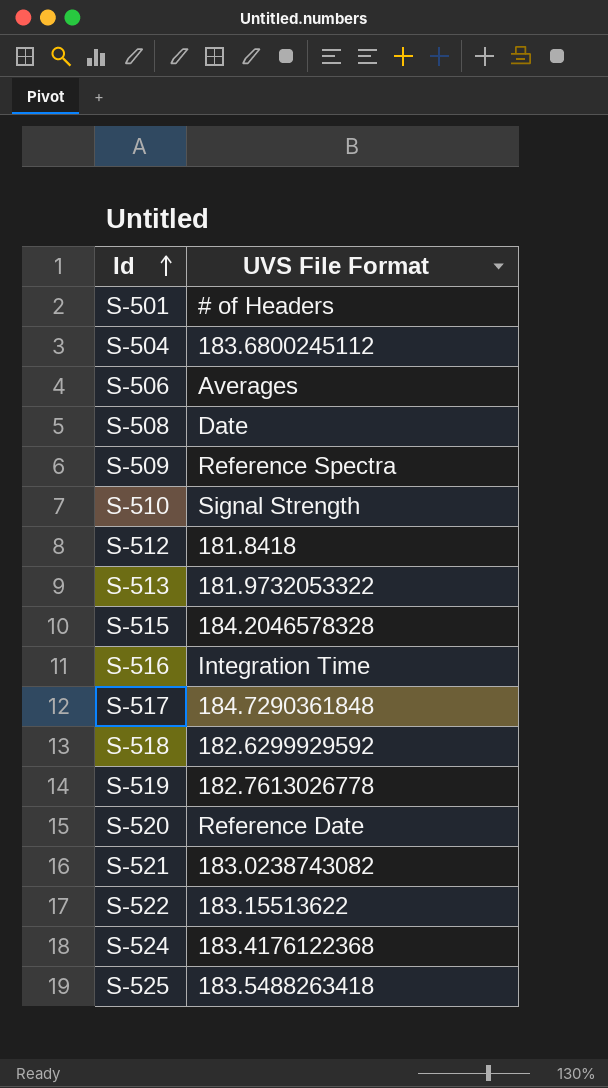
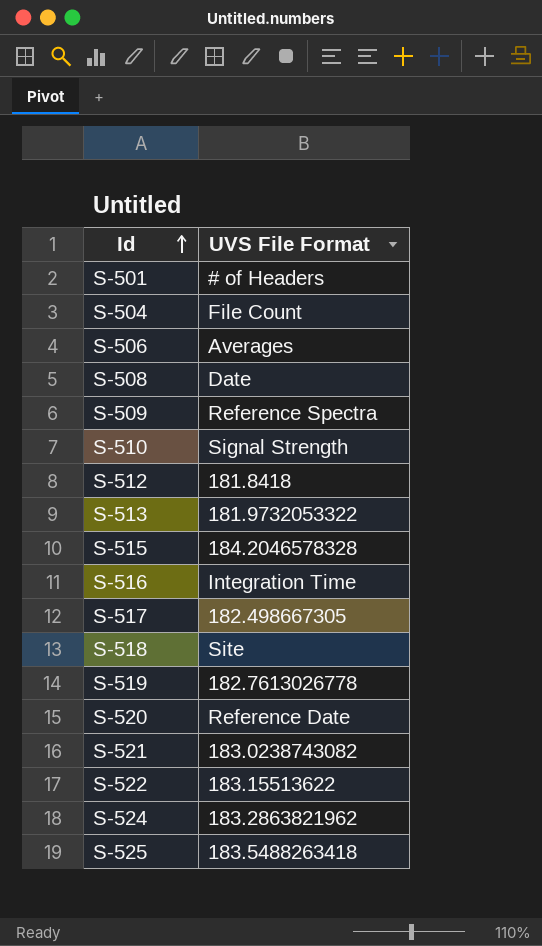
S-504 | UVS File Format: 183.6800245112 -> File Count
S-517 | UVS File Format: 184.7290361848 -> 182.498667305
S-518 | UVS File Format: 182.6299929592 -> Site
S-524 | UVS File Format: 183.4176122368 -> 183.2863821962

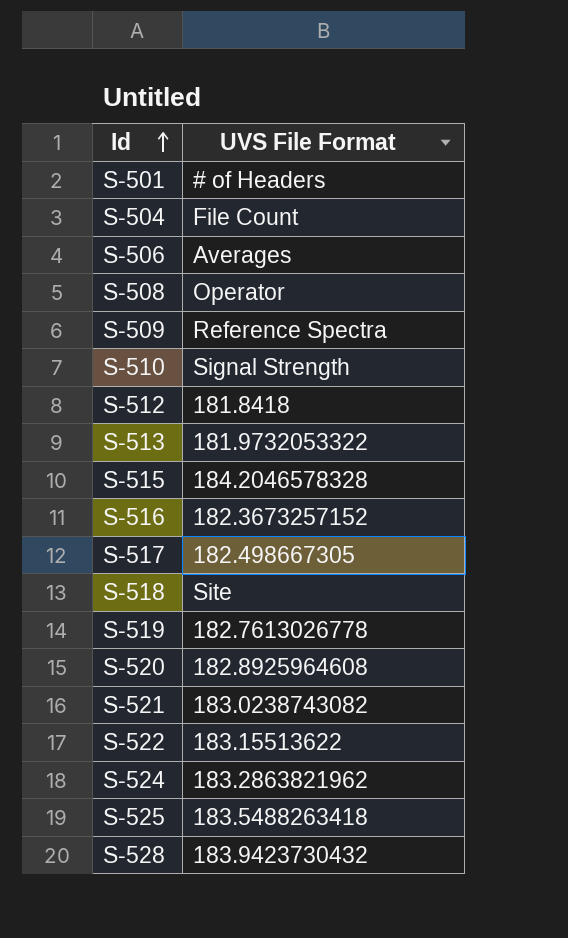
S-508 | UVS File Format: Date -> Operator
S-516 | UVS File Format: Integration Time -> 182.3673257152
S-520 | UVS File Format: Reference Date -> 182.8925964608
row S-528: none -> 183.9423730432

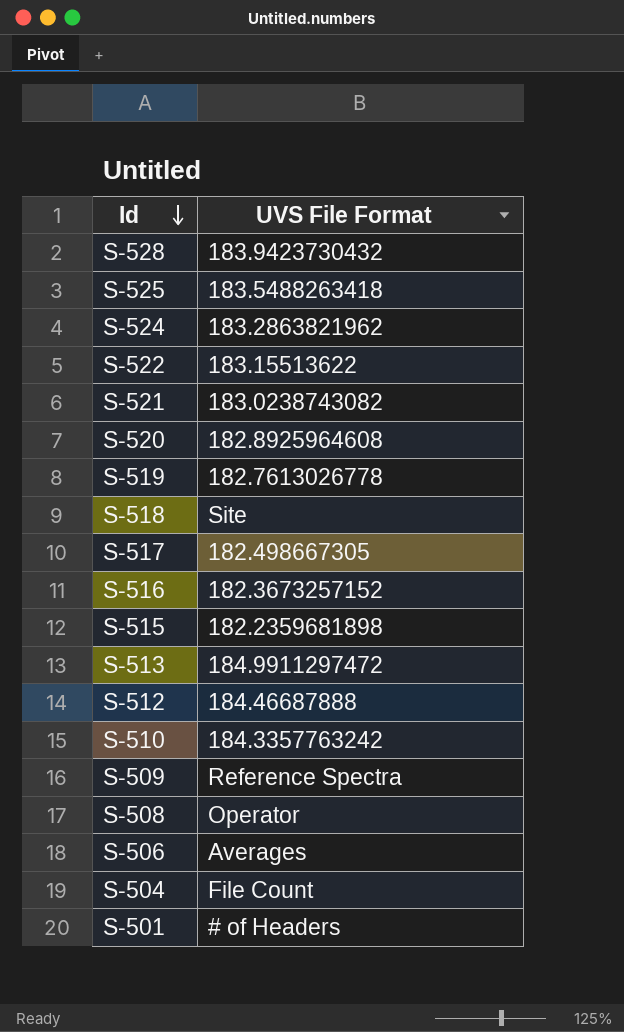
row order: Id ascending -> Id descending
S-515 | UVS File Format: 184.2046578328 -> 182.2359681898
S-513 | UVS File Format: 181.9732053322 -> 184.9911297472
S-512 | UVS File Format: 181.8418 -> 184.46687888
S-510 | UVS File Format: Signal Strength -> 184.3357763242

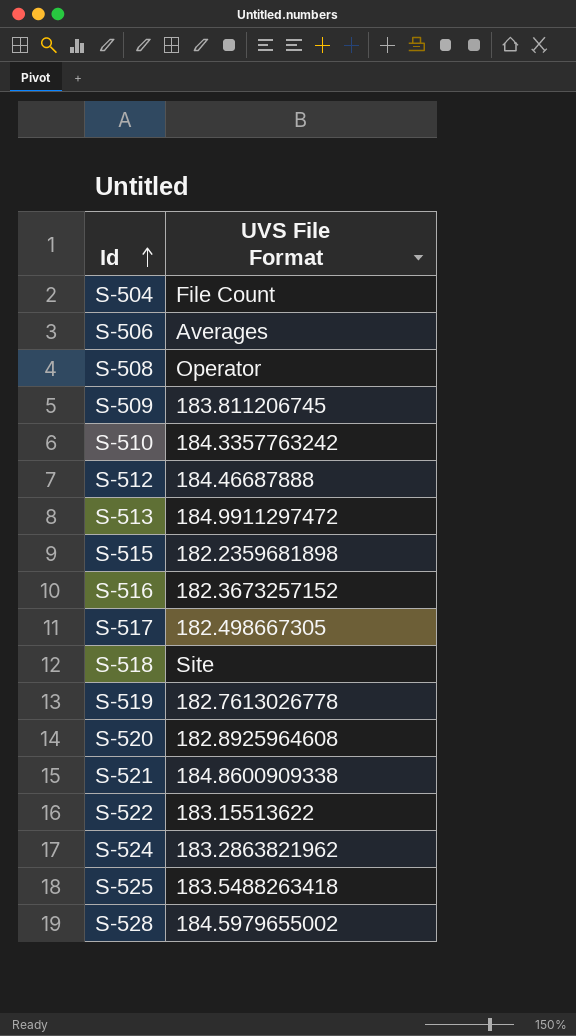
row order: Id descending -> Id ascending
row S-501: # of Headers -> none
S-509 | UVS File Format: Reference Spectra -> 183.811206745
S-521 | UVS File Format: 183.0238743082 -> 184.8600909338
S-528 | UVS File Format: 183.9423730432 -> 184.5979655002

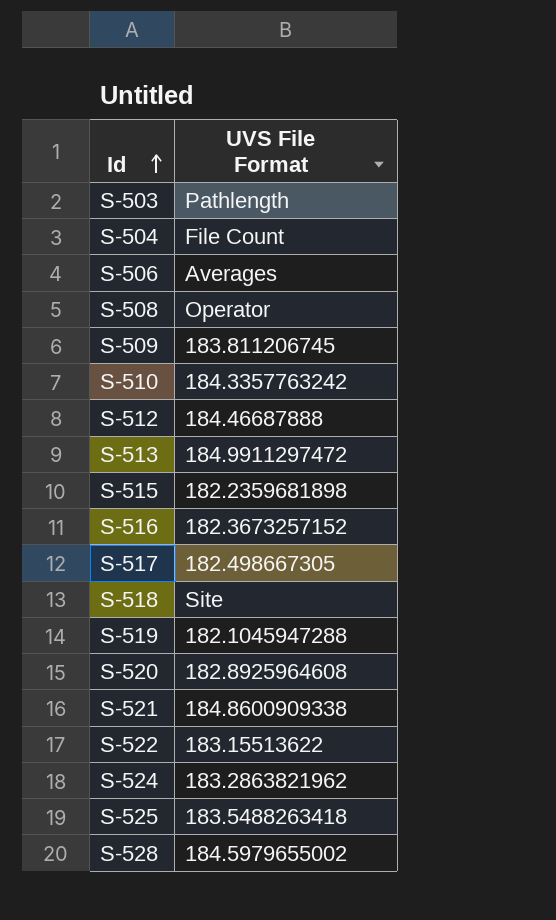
row S-503: none -> Pathlength
S-519 | UVS File Format: 182.7613026778 -> 182.1045947288

